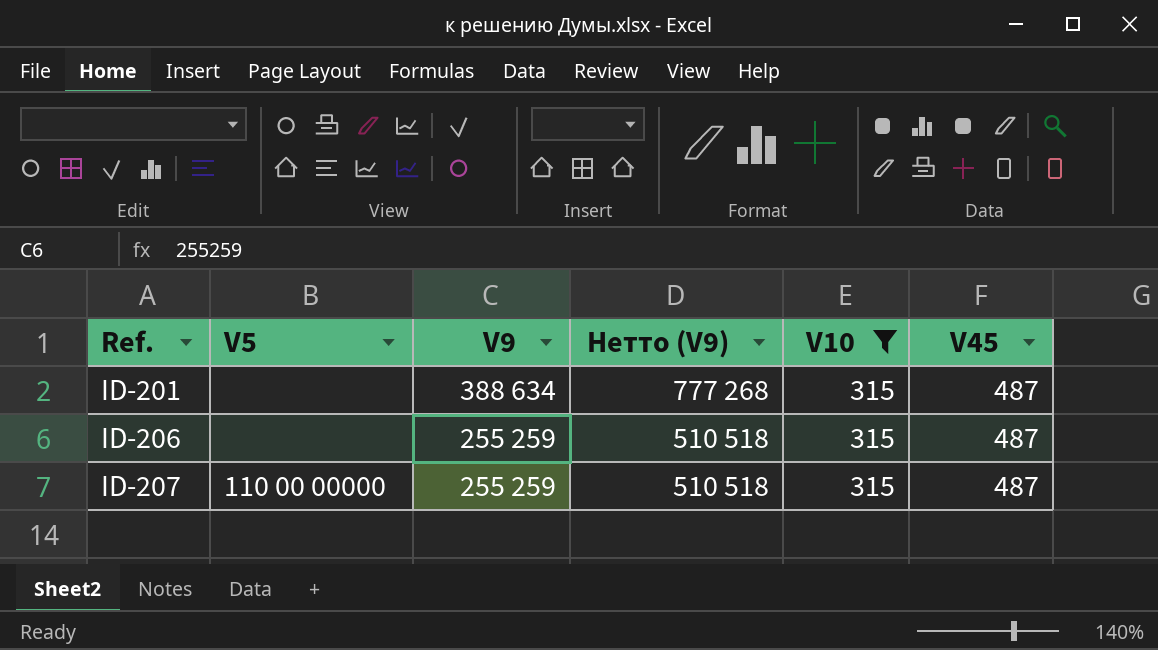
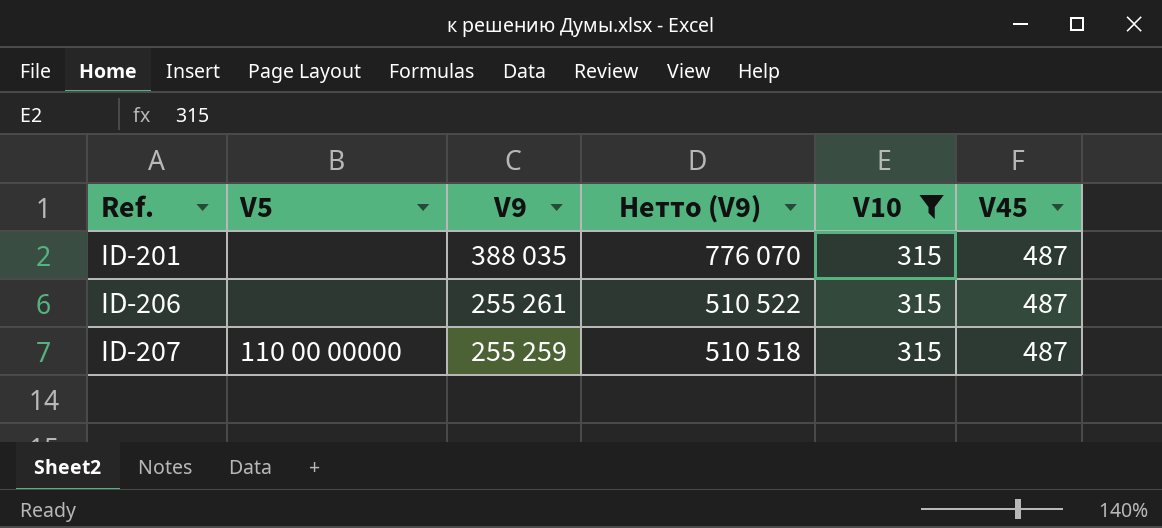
ID-201 | V9: 388 634 -> 388 035
ID-201 | Нетто (V9): 777 268 -> 776 070
ID-206 | V9: 255 259 -> 255 261
ID-206 | Нетто (V9): 510 518 -> 510 522

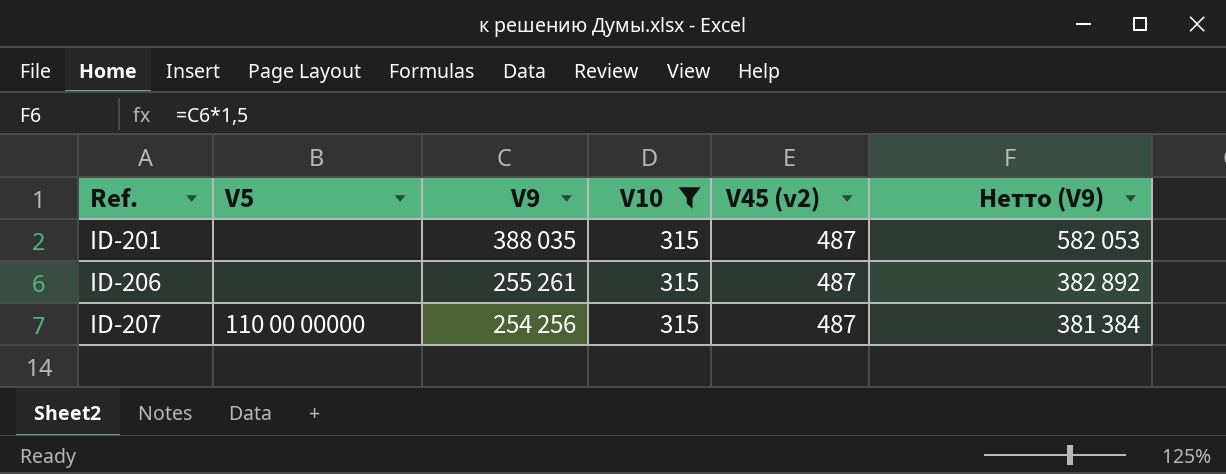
column name: V45 -> V45 (v2)
column Нетто (V9) | formula: [V9] * 2 -> [V9] * 1,5
column Нетто (V9) | position: 4 -> 6
ID-207 | V9: 255 259 -> 254 256

